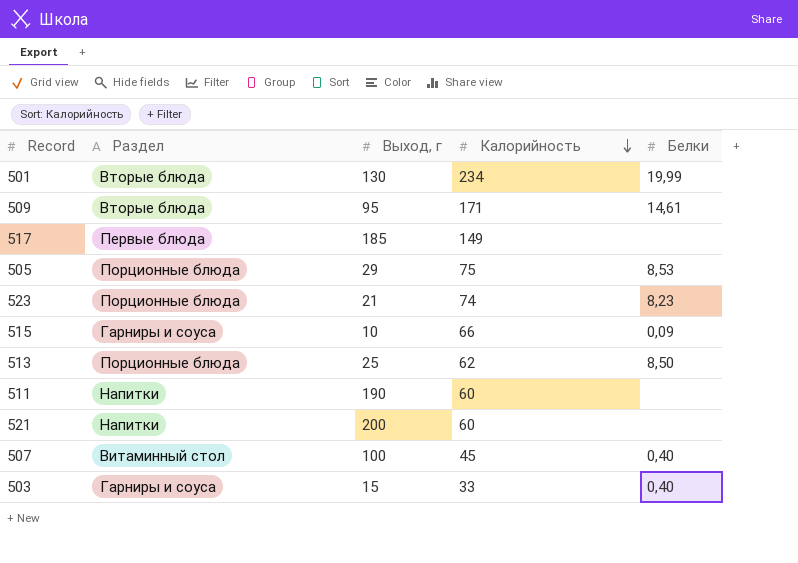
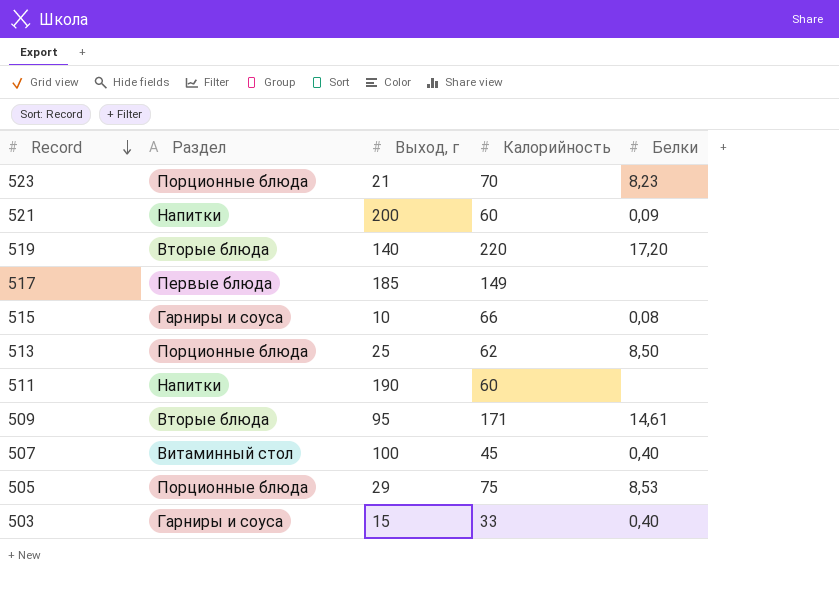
row order: Калорийность descending -> Record descending
row 501: Вторые блюда | 130 | 234 | 19,99 -> none
523 | Калорийность: 74 -> 70
521 | Белки: none -> 0,09
row 519: none -> Вторые блюда | 140 | 220 | 17,20
515 | Белки: 0,09 -> 0,08

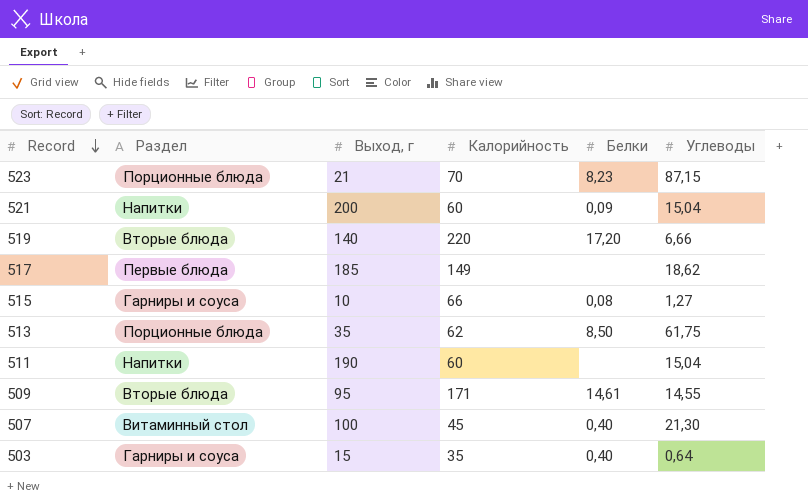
column Углеводы | position: none -> 6
row 505: Порционные блюда | 29 | 75 | 8,53 -> none
513 | Выход, г: 25 -> 35
503 | Калорийность: 33 -> 35

